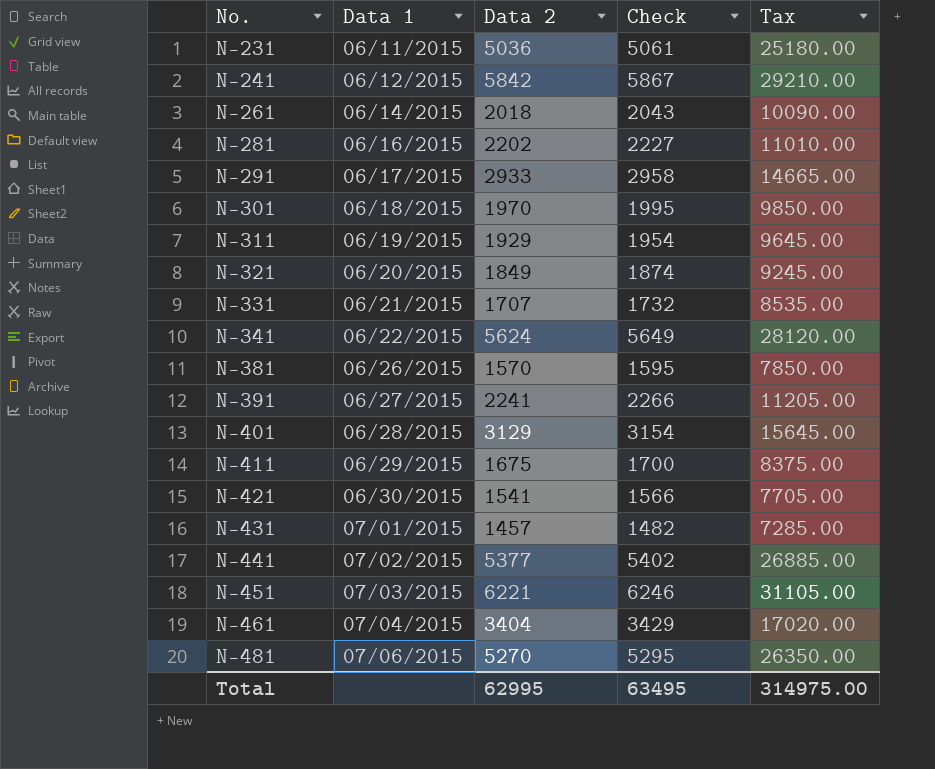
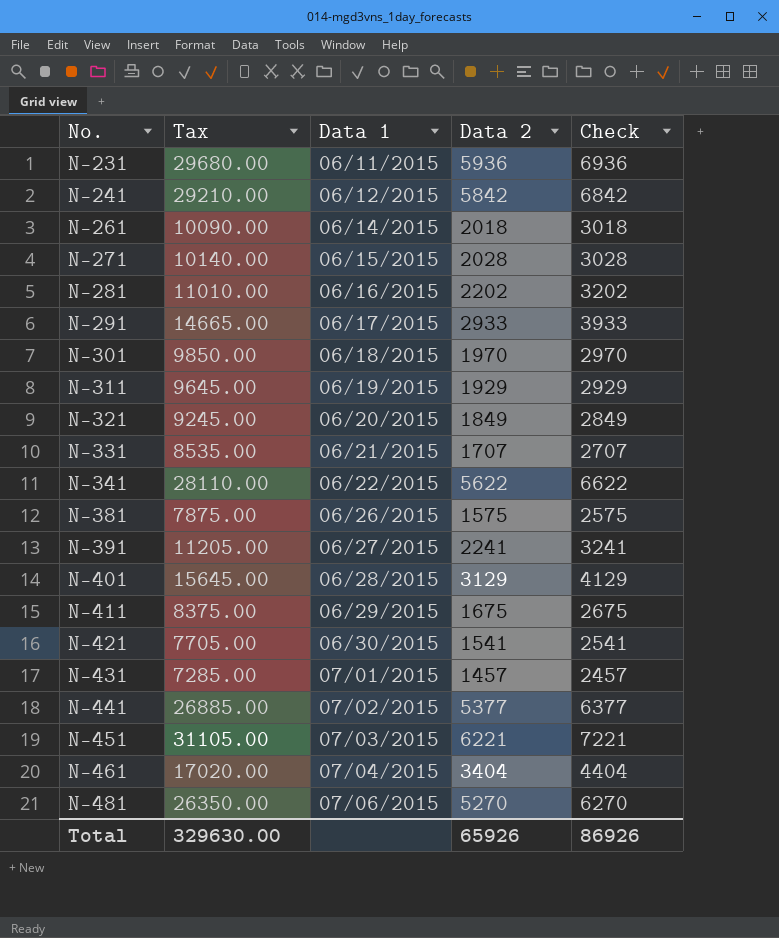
column Tax | position: 5 -> 2
column Check | formula: [Data 2] + 25 -> [Data 2] + 1000
N-231 | Tax: 25180.00 -> 29680.00
N-231 | Data 2: 5036 -> 5936
row N-271: none -> 10140.00 | 06/15/2015 | 2028 | 3028
N-341 | Tax: 28120.00 -> 28110.00
N-341 | Data 2: 5624 -> 5622
N-381 | Tax: 7850.00 -> 7875.00
N-381 | Data 2: 1570 -> 1575
Total | Tax: 314975.00 -> 329630.00
Total | Data 2: 62995 -> 65926
Total | Check: 63495 -> 86926

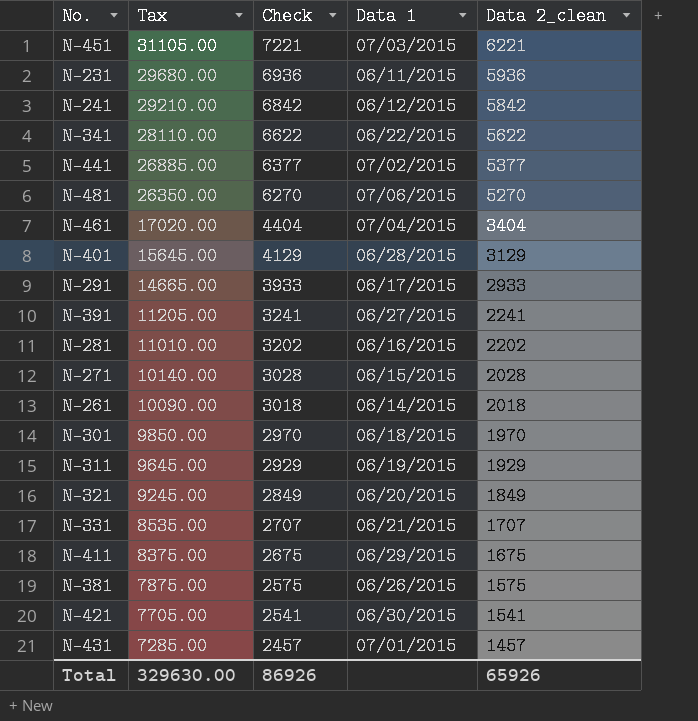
row order: No. ascending -> Tax descending
column Check | position: 5 -> 3
column name: Data 2 -> Data 2_clean

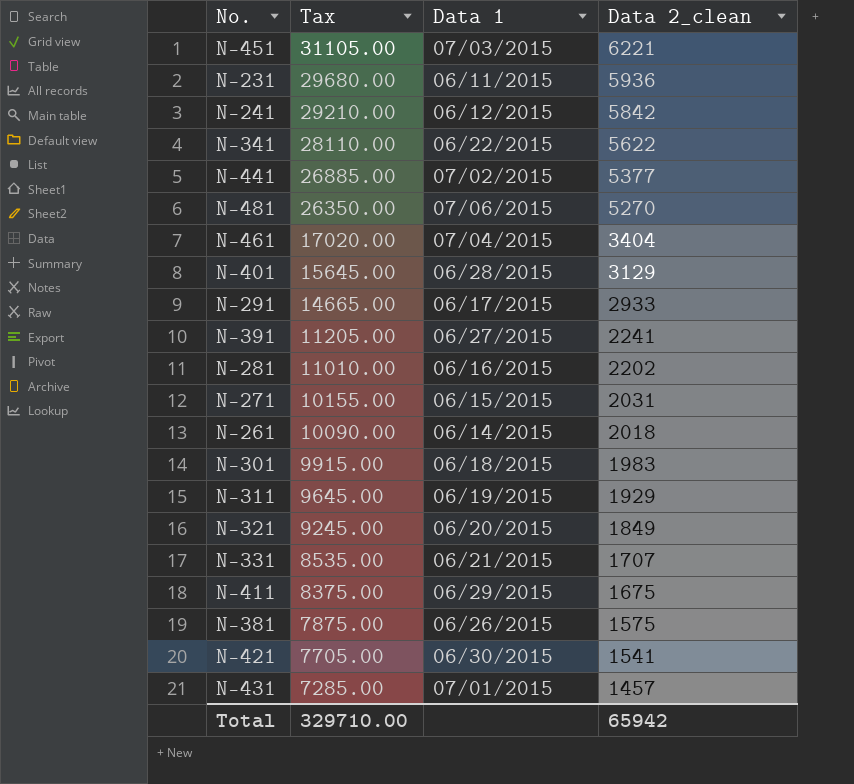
column Check | formula: [Data 2_clean] + 1000 -> none
N-271 | Tax: 10140.00 -> 10155.00
N-271 | Data 2_clean: 2028 -> 2031
N-301 | Tax: 9850.00 -> 9915.00
N-301 | Data 2_clean: 1970 -> 1983
Total | Tax: 329630.00 -> 329710.00
Total | Data 2_clean: 65926 -> 65942

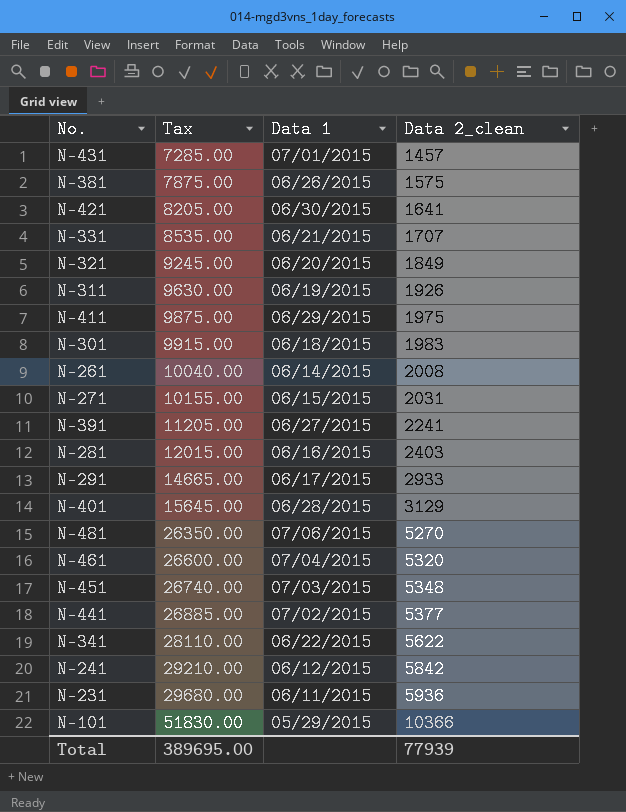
row order: Tax descending -> Tax ascending
N-421 | Tax: 7705.00 -> 8205.00
N-421 | Data 2_clean: 1541 -> 1641
N-311 | Tax: 9645.00 -> 9630.00
N-311 | Data 2_clean: 1929 -> 1926
N-411 | Tax: 8375.00 -> 9875.00
N-411 | Data 2_clean: 1675 -> 1975
N-261 | Tax: 10090.00 -> 10040.00
N-261 | Data 2_clean: 2018 -> 2008
N-281 | Tax: 11010.00 -> 12015.00
N-281 | Data 2_clean: 2202 -> 2403
N-461 | Tax: 17020.00 -> 26600.00
N-461 | Data 2_clean: 3404 -> 5320
N-451 | Tax: 31105.00 -> 26740.00
N-451 | Data 2_clean: 6221 -> 5348
row N-101: none -> 51830.00 | 05/29/2015 | 10366
Total | Tax: 329710.00 -> 389695.00
Total | Data 2_clean: 65942 -> 77939

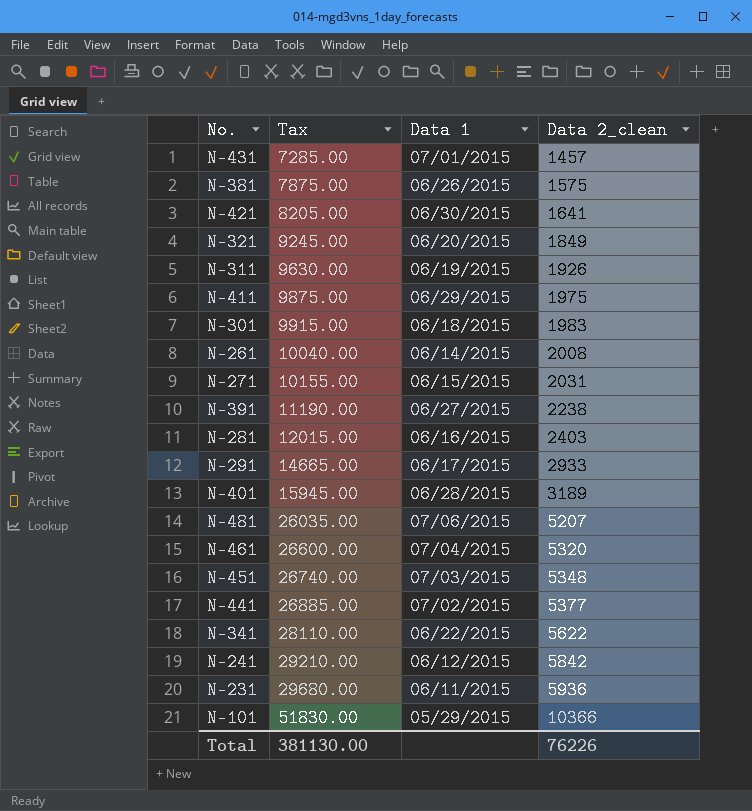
row N-331: 8535.00 | 06/21/2015 | 1707 -> none
N-391 | Tax: 11205.00 -> 11190.00
N-391 | Data 2_clean: 2241 -> 2238
N-401 | Tax: 15645.00 -> 15945.00
N-401 | Data 2_clean: 3129 -> 3189
N-481 | Tax: 26350.00 -> 26035.00
N-481 | Data 2_clean: 5270 -> 5207
Total | Tax: 389695.00 -> 381130.00
Total | Data 2_clean: 77939 -> 76226

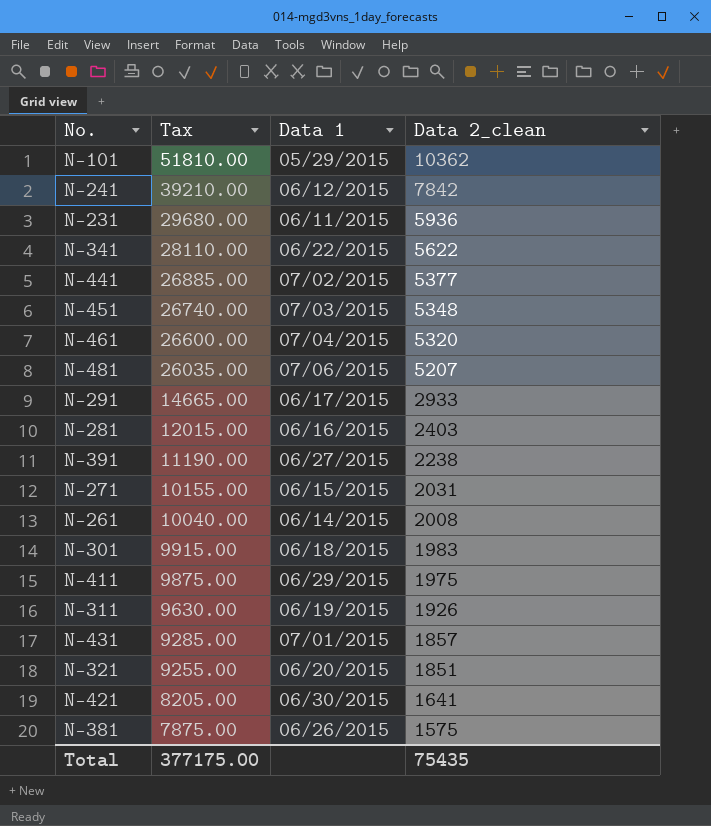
row order: Tax ascending -> Tax descending
row N-401: 15945.00 | 06/28/2015 | 3189 -> none
N-101 | Tax: 51830.00 -> 51810.00
N-101 | Data 2_clean: 10366 -> 10362
N-241 | Tax: 29210.00 -> 39210.00
N-241 | Data 2_clean: 5842 -> 7842
N-431 | Tax: 7285.00 -> 9285.00
N-431 | Data 2_clean: 1457 -> 1857
N-321 | Tax: 9245.00 -> 9255.00
N-321 | Data 2_clean: 1849 -> 1851
Total | Tax: 381130.00 -> 377175.00
Total | Data 2_clean: 76226 -> 75435

